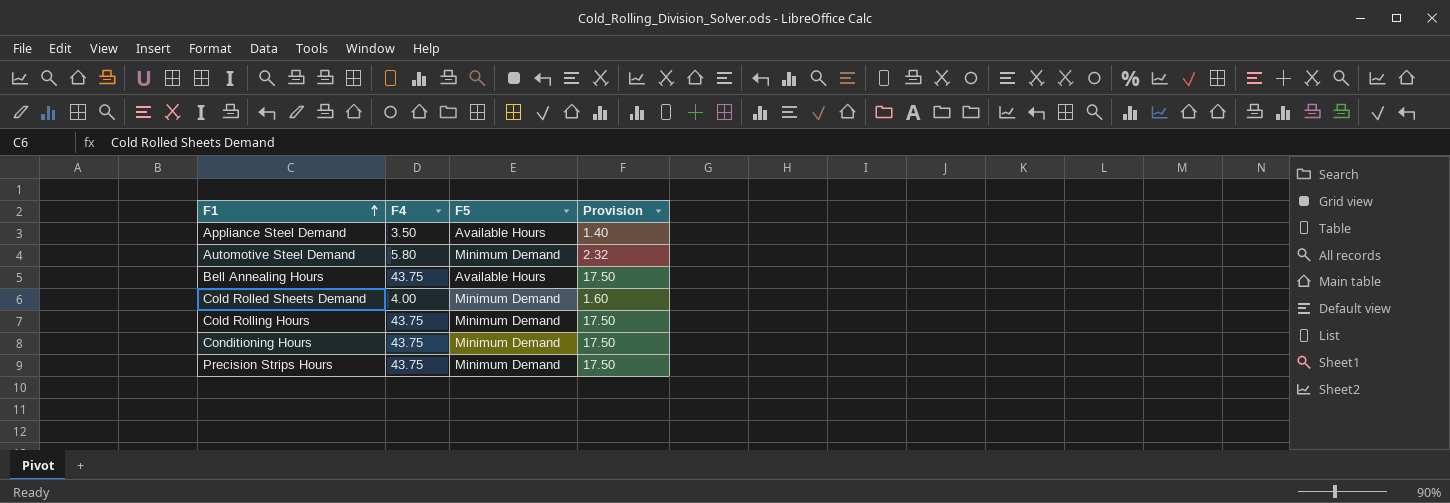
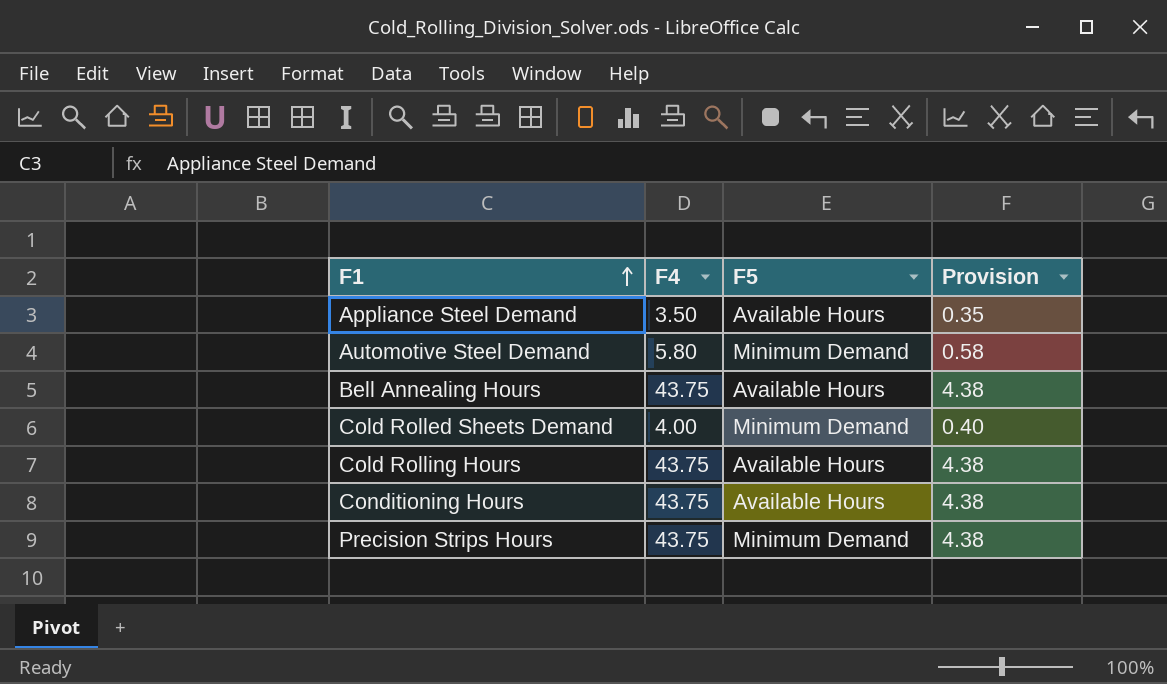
column Provision | formula: [F4] * 0.4 -> [F4] * 0.1
Cold Rolling Hours | F5: Minimum Demand -> Available Hours
Conditioning Hours | F5: Minimum Demand -> Available Hours

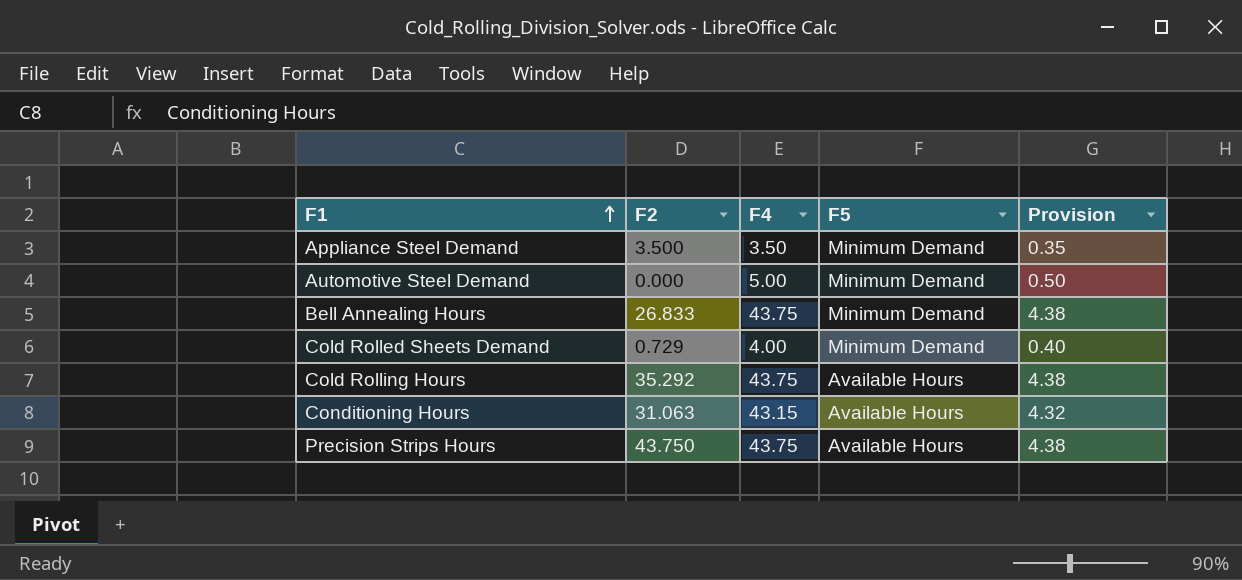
column F2 | position: none -> 2
Appliance Steel Demand | F5: Available Hours -> Minimum Demand
Automotive Steel Demand | F4: 5.80 -> 5.00
Automotive Steel Demand | Provision: 0.58 -> 0.50
Bell Annealing Hours | F5: Available Hours -> Minimum Demand
Conditioning Hours | F4: 43.75 -> 43.15
Conditioning Hours | Provision: 4.38 -> 4.32
Precision Strips Hours | F5: Minimum Demand -> Available Hours

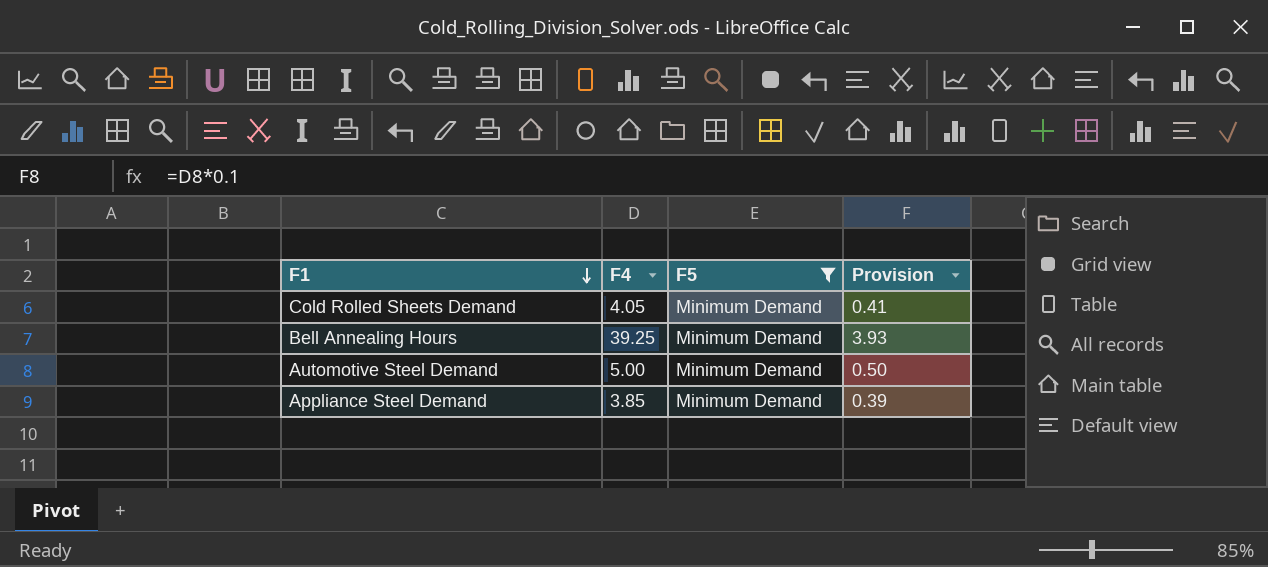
filter: none -> F5 = Minimum Demand
row order: F1 ascending -> F1 descending
column F2 | position: 2 -> none
Cold Rolled Sheets Demand | F4: 4.00 -> 4.05
Cold Rolled Sheets Demand | Provision: 0.40 -> 0.41
Bell Annealing Hours | F4: 43.75 -> 39.25
Bell Annealing Hours | Provision: 4.38 -> 3.93
Appliance Steel Demand | F4: 3.50 -> 3.85
Appliance Steel Demand | Provision: 0.35 -> 0.39

